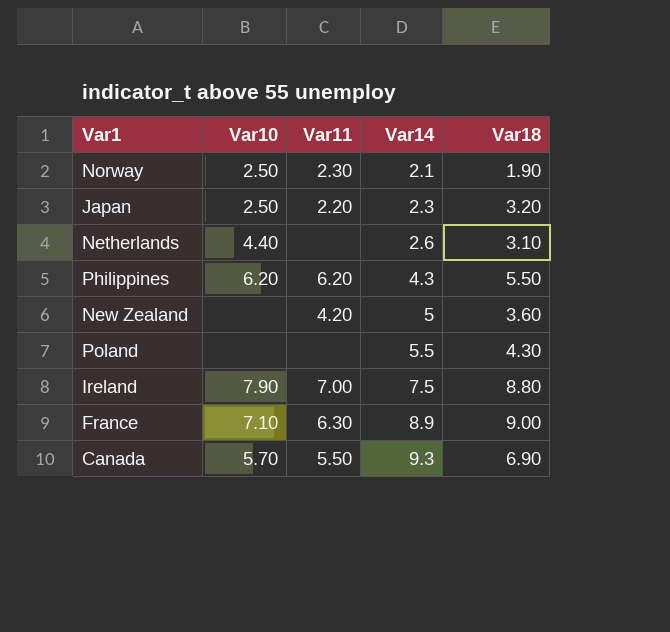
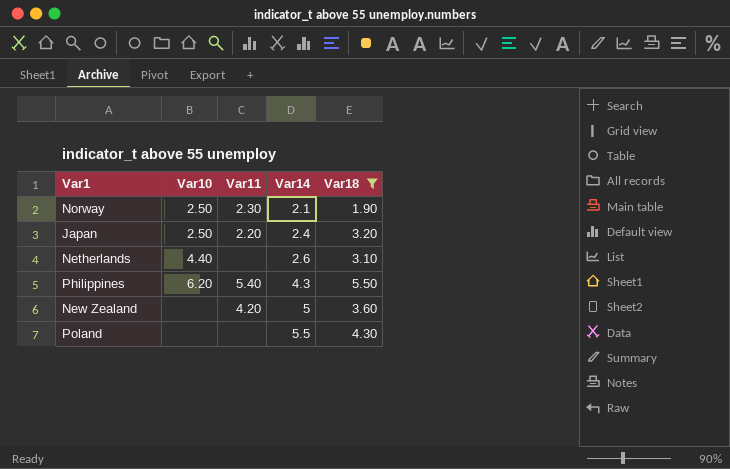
filter: none -> Var18 <= 5.50
Japan | Var14: 2.3 -> 2.4
Philippines | Var11: 6.20 -> 5.40

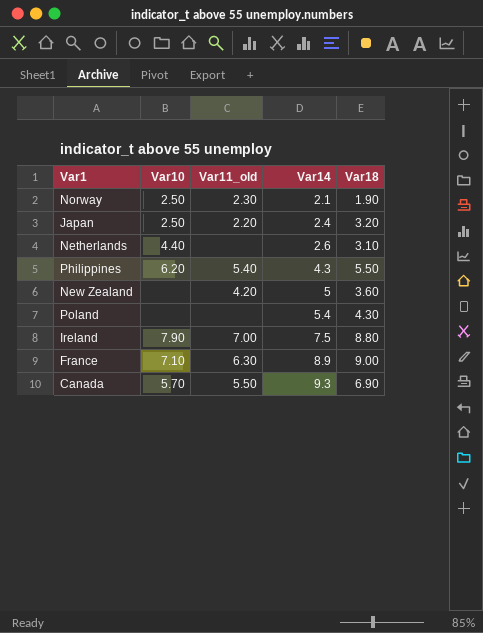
filter: Var18 <= 5.50 -> none
column name: Var11 -> Var11_old
Poland | Var14: 5.5 -> 5.4

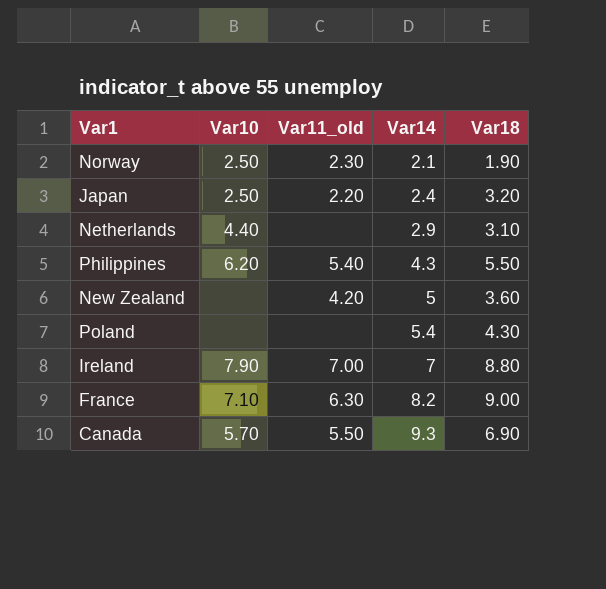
Netherlands | Var14: 2.6 -> 2.9
Ireland | Var14: 7.5 -> 7
France | Var14: 8.9 -> 8.2

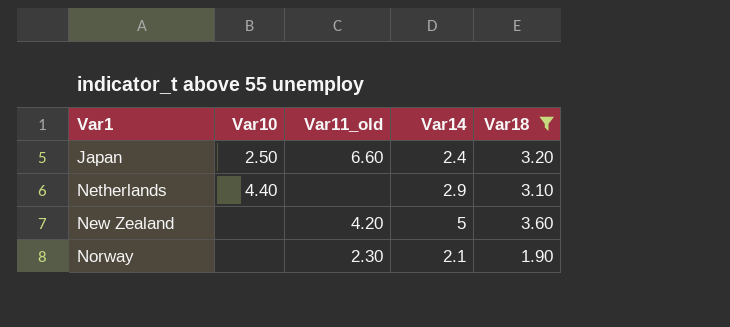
filter: none -> Var18 <= 3.60
row order: Var14 ascending -> Var1 ascending
Japan | Var11_old: 2.20 -> 6.60
Norway | Var10: 2.50 -> none

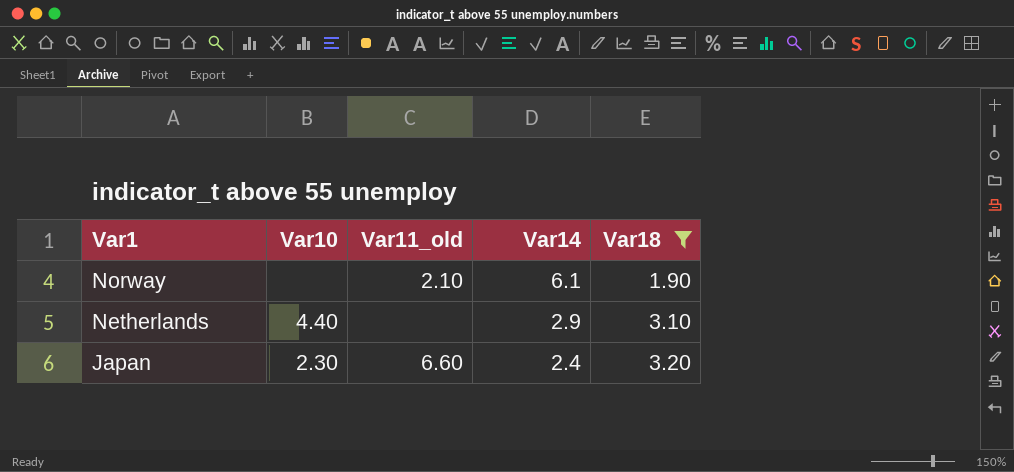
row order: Var1 ascending -> Var1 descending
row New Zealand: none | 4.20 | 5 | 3.60 -> none
Norway | Var11_old: 2.30 -> 2.10
Norway | Var14: 2.1 -> 6.1
Japan | Var10: 2.50 -> 2.30

